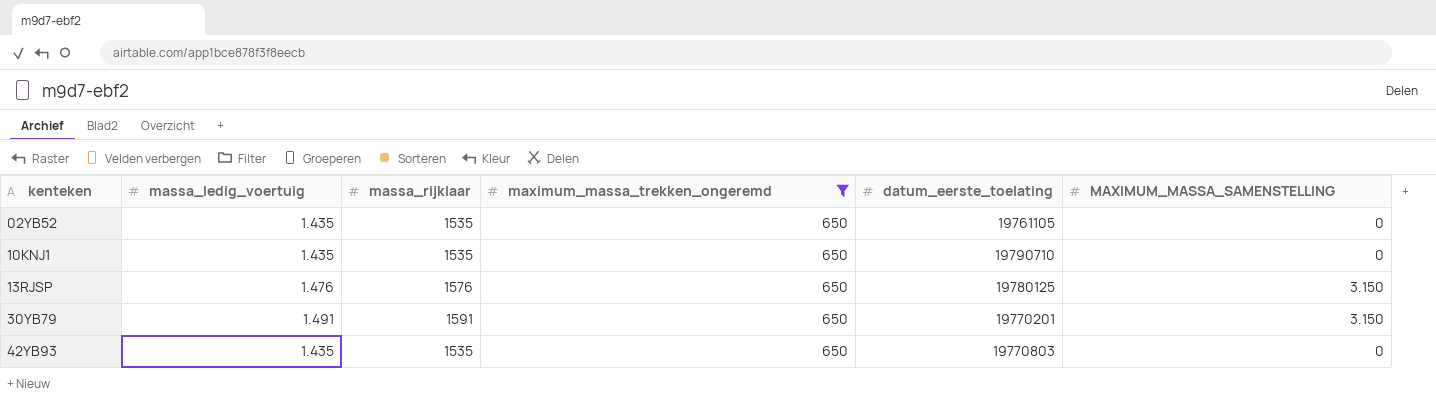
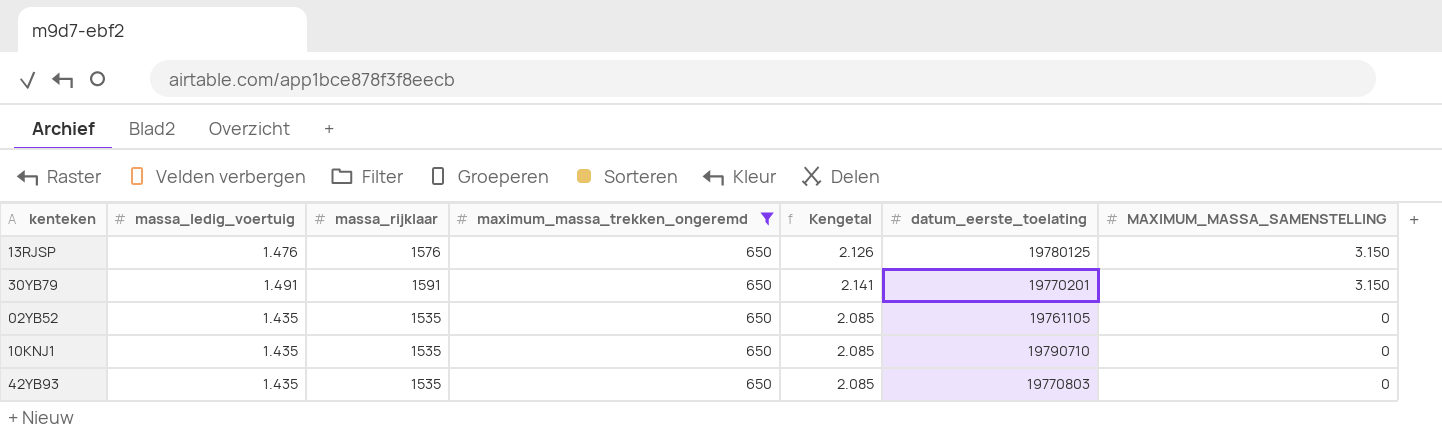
row order: kenteken ascending -> MAXIMUM_MASSA_SAMENSTELLING descending
column Kengetal | formula: none -> [massa_ledig_voertuig] + [maximum_massa_trekken_ongeremd]

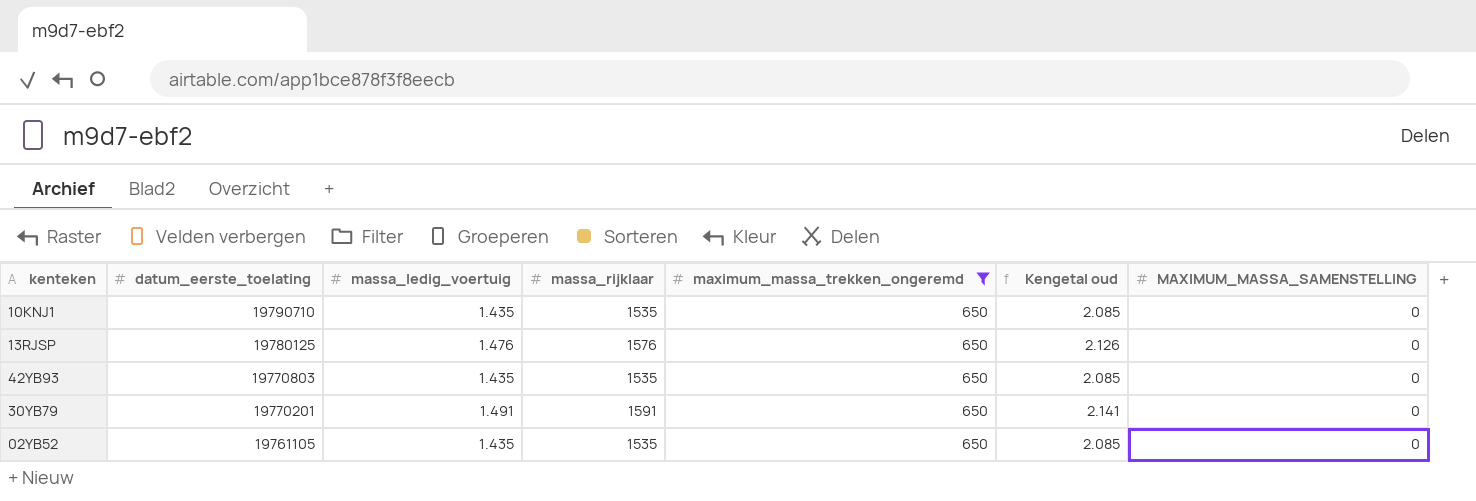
row order: MAXIMUM_MASSA_SAMENSTELLING descending -> datum_eerste_toelating descending
column datum_eerste_toelating | position: 6 -> 2
column name: Kengetal -> Kengetal oud
13RJSP | MAXIMUM_MASSA_SAMENSTELLING: 3.150 -> 0
30YB79 | MAXIMUM_MASSA_SAMENSTELLING: 3.150 -> 0

